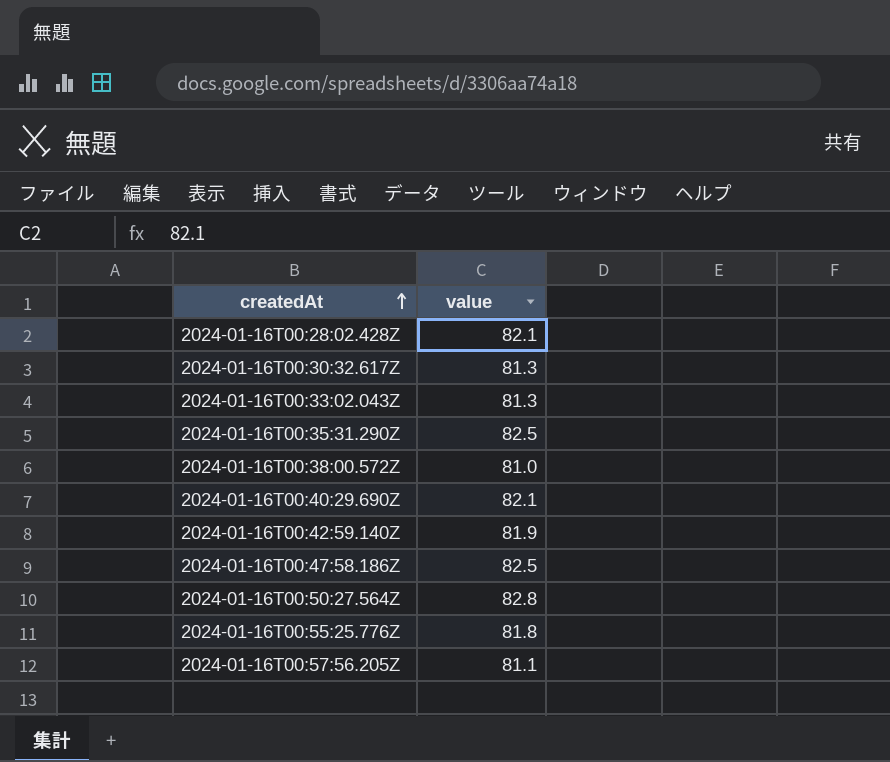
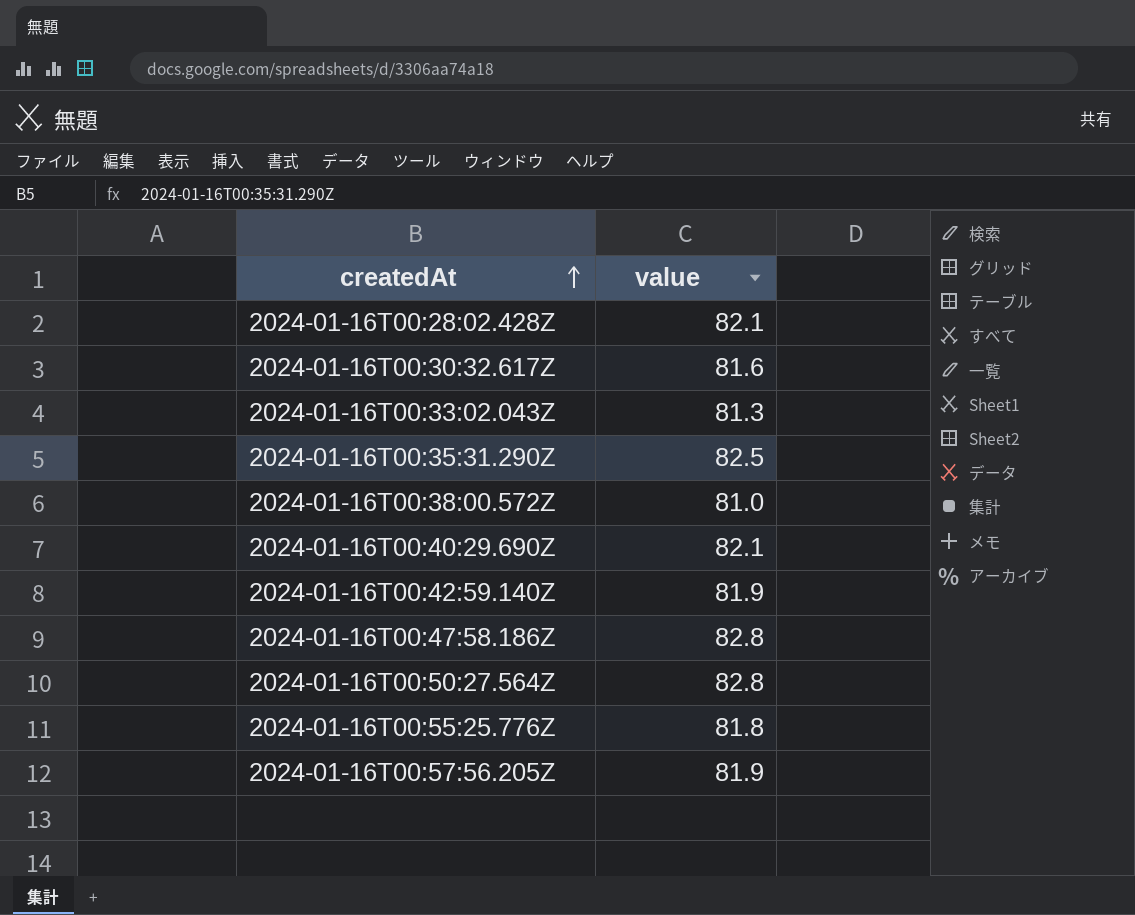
2024-01-16T00:30:32.617Z | value: 81.3 -> 81.6
2024-01-16T00:47:58.186Z | value: 82.5 -> 82.8
2024-01-16T00:57:56.205Z | value: 81.1 -> 81.9

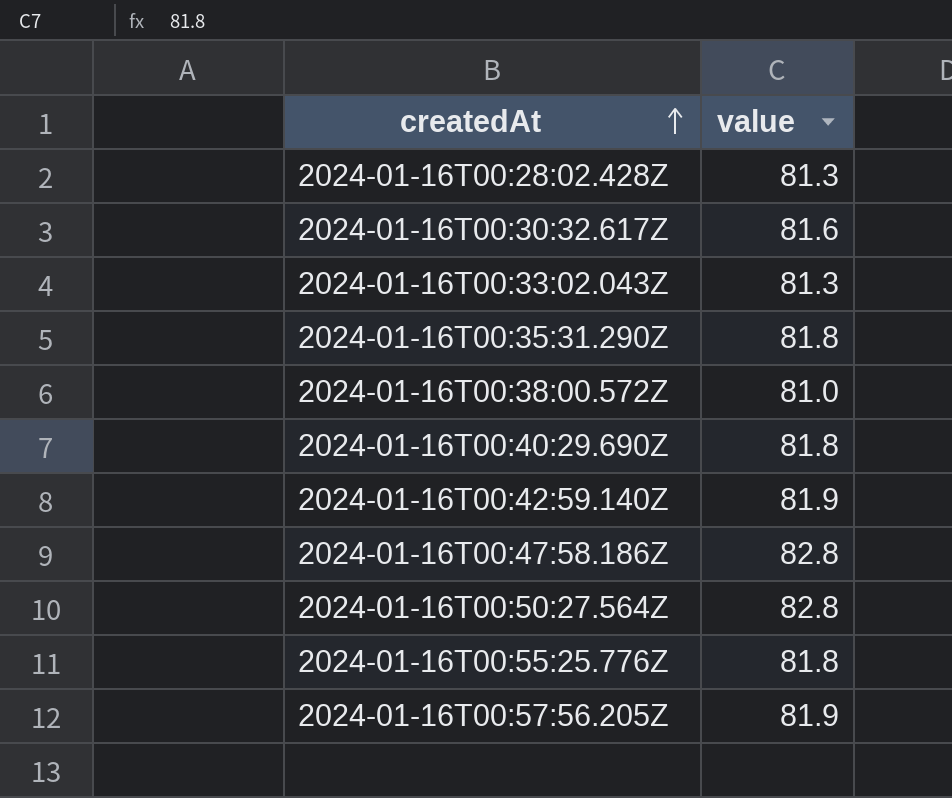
2024-01-16T00:28:02.428Z | value: 82.1 -> 81.3
2024-01-16T00:35:31.290Z | value: 82.5 -> 81.8
2024-01-16T00:40:29.690Z | value: 82.1 -> 81.8

